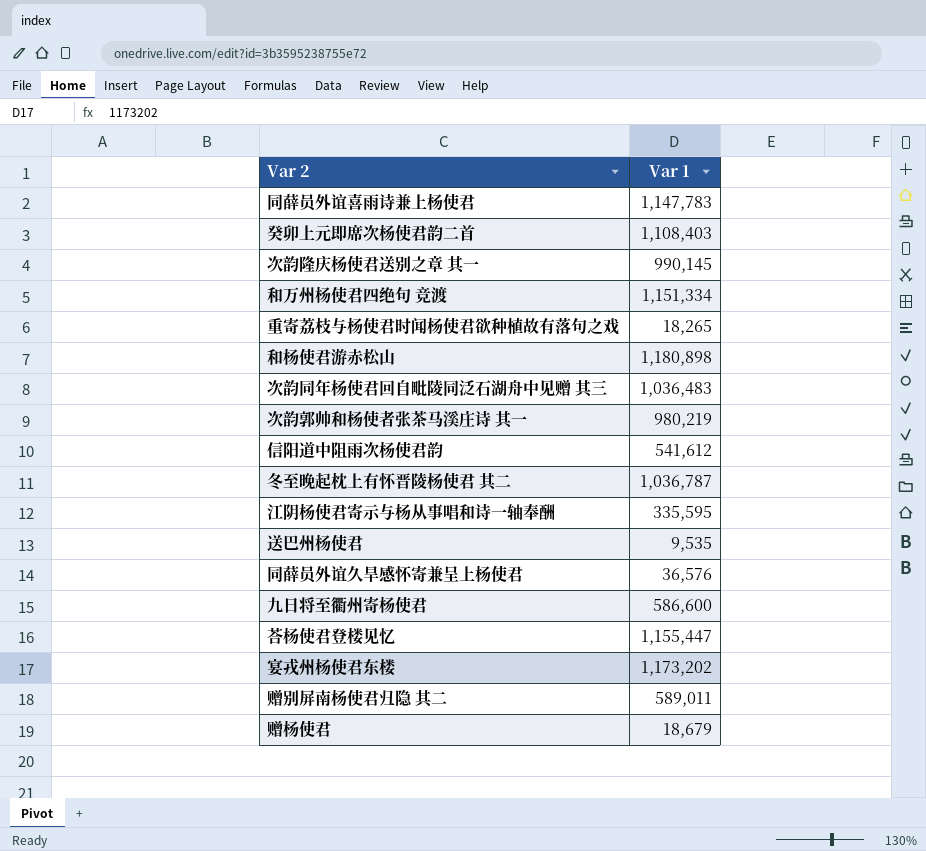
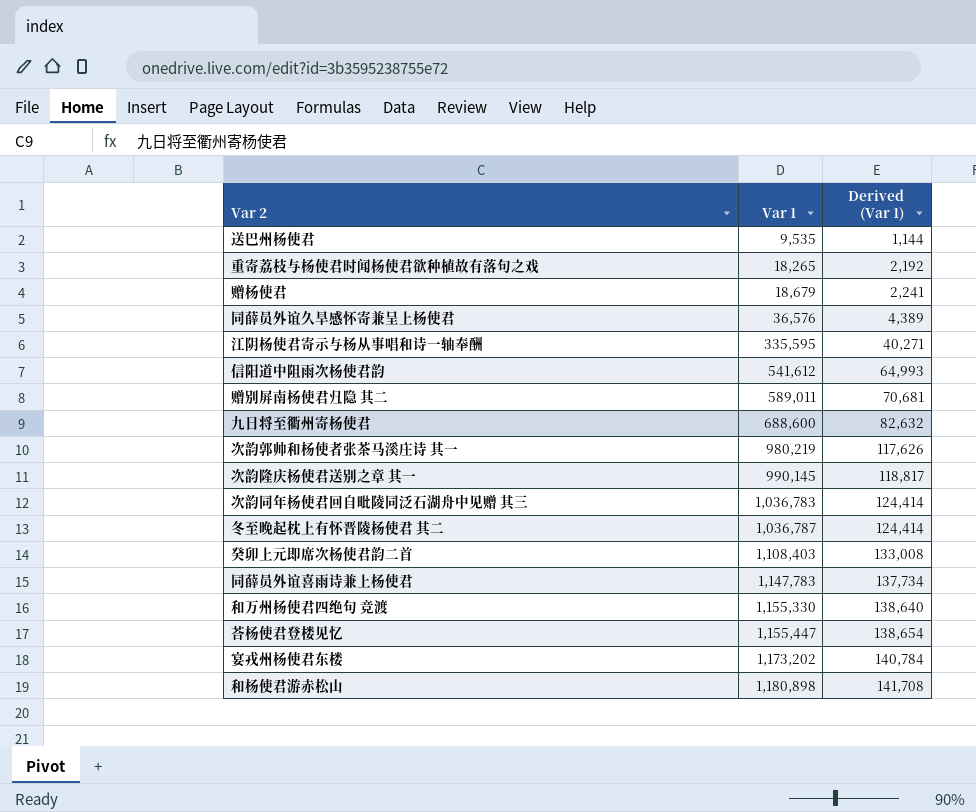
row order: none -> Var 1 ascending
column Derived (Var 1) | formula: none -> [Var 1] * 0.12
九日将至衢州寄杨使君 | Var 1: 586,600 -> 688,600
次韵同年杨使君回自毗陵同泛石湖舟中见赠 其三 | Var 1: 1,036,483 -> 1,036,783
和万州杨使君四绝句 竞渡 | Var 1: 1,151,334 -> 1,155,330

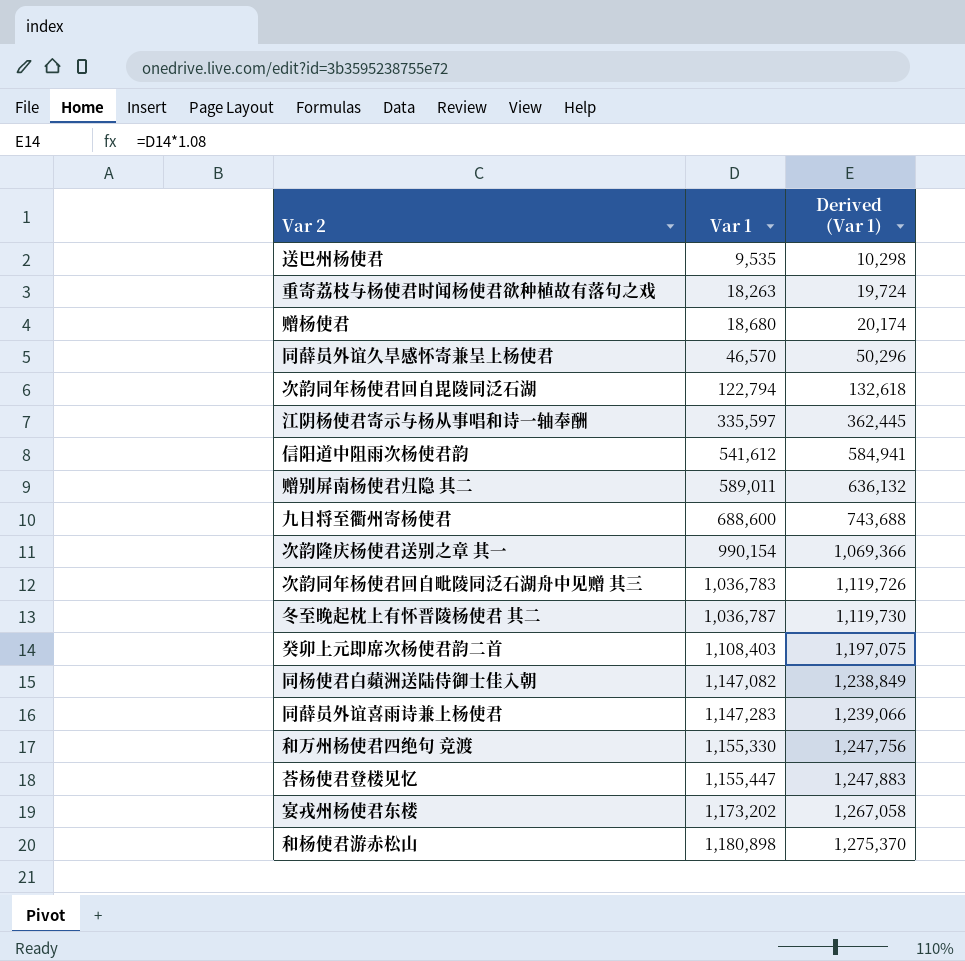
column Derived (Var 1) | formula: [Var 1] * 0.12 -> [Var 1] * 1.08
row 次韵郭帅和杨使者张茶马溪庄诗 其一: 980,219 | 117,626 -> none
重寄荔枝与杨使君时闻杨使君欲种植故有落句之戏 | Var 1: 18,265 -> 18,263
赠杨使君 | Var 1: 18,679 -> 18,680
同薛员外谊久旱感怀寄兼呈上杨使君 | Var 1: 36,576 -> 46,570
row 次韵同年杨使君回自毘陵同泛石湖: none -> 122,794 | 132,618
江阴杨使君寄示与杨从事唱和诗一轴奉酬 | Var 1: 335,595 -> 335,597
次韵隆庆杨使君送别之章 其一 | Var 1: 990,145 -> 990,154
row 同杨使君白蘋洲送陆侍御士佳入朝: none -> 1,147,082 | 1,238,849
同薛员外谊喜雨诗兼上杨使君 | Var 1: 1,147,783 -> 1,147,283

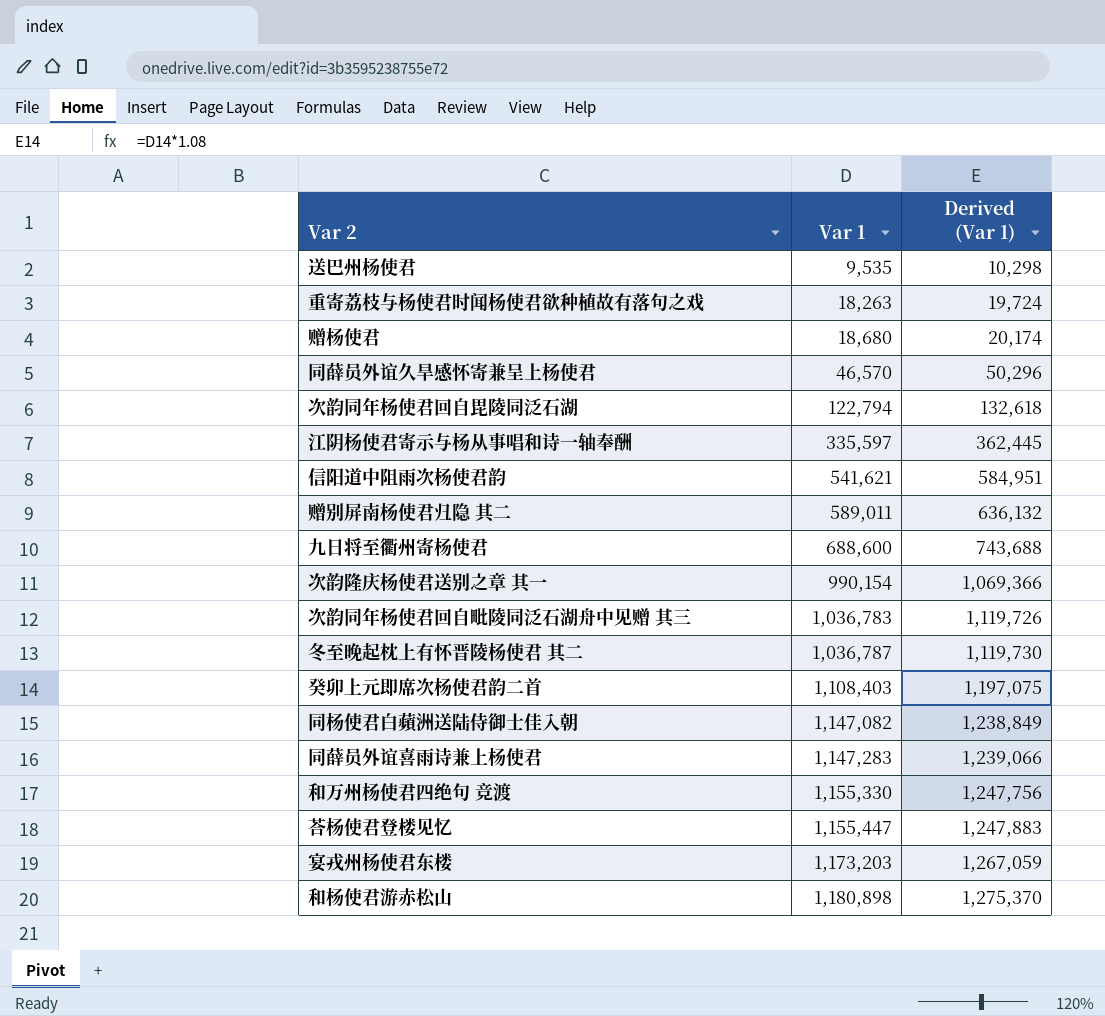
信阳道中阻雨次杨使君韵 | Var 1: 541,612 -> 541,621
信阳道中阻雨次杨使君韵 | Derived (Var 1): 584,941 -> 584,951
宴戎州杨使君东楼 | Var 1: 1,173,202 -> 1,173,203
宴戎州杨使君东楼 | Derived (Var 1): 1,267,058 -> 1,267,059

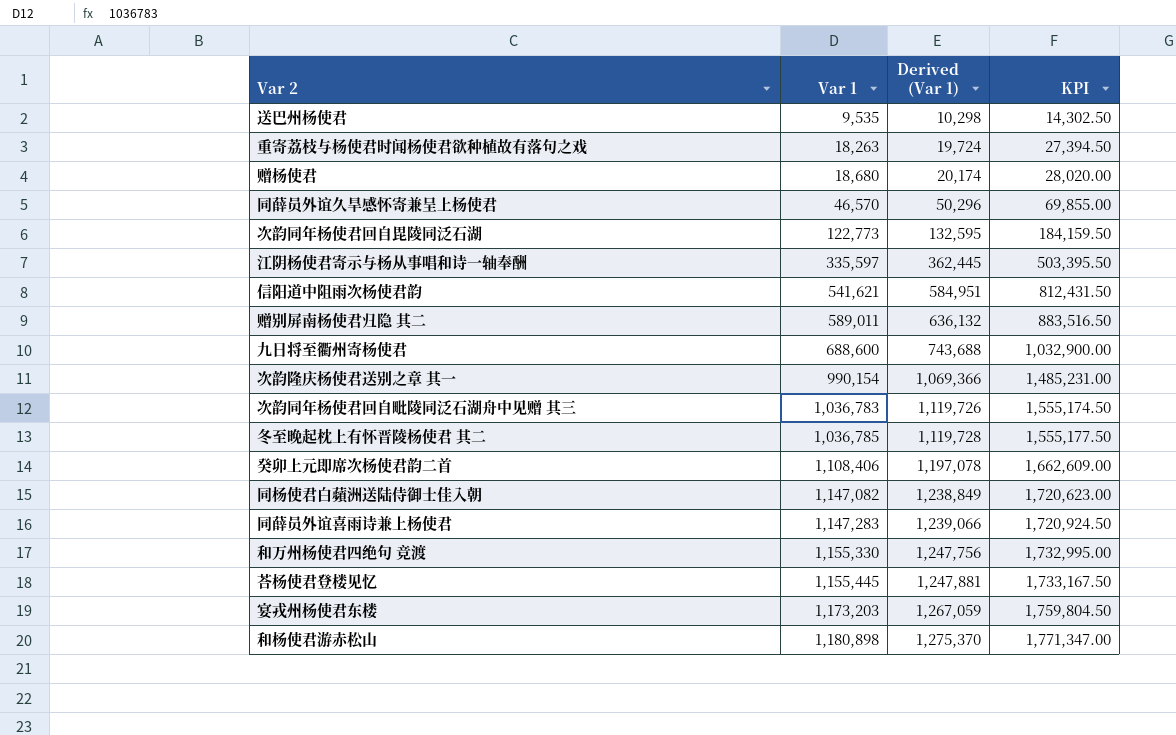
column KPI | formula: none -> [Var 1] * 1.5
次韵同年杨使君回自毘陵同泛石湖 | Var 1: 122,794 -> 122,773
次韵同年杨使君回自毘陵同泛石湖 | Derived (Var 1): 132,618 -> 132,595
冬至晚起枕上有怀晋陵杨使君 其二 | Var 1: 1,036,787 -> 1,036,785
冬至晚起枕上有怀晋陵杨使君 其二 | Derived (Var 1): 1,119,730 -> 1,119,728
癸卯上元即席次杨使君韵二首 | Var 1: 1,108,403 -> 1,108,406
癸卯上元即席次杨使君韵二首 | Derived (Var 1): 1,197,075 -> 1,197,078
荅杨使君登楼见忆 | Var 1: 1,155,447 -> 1,155,445
荅杨使君登楼见忆 | Derived (Var 1): 1,247,883 -> 1,247,881

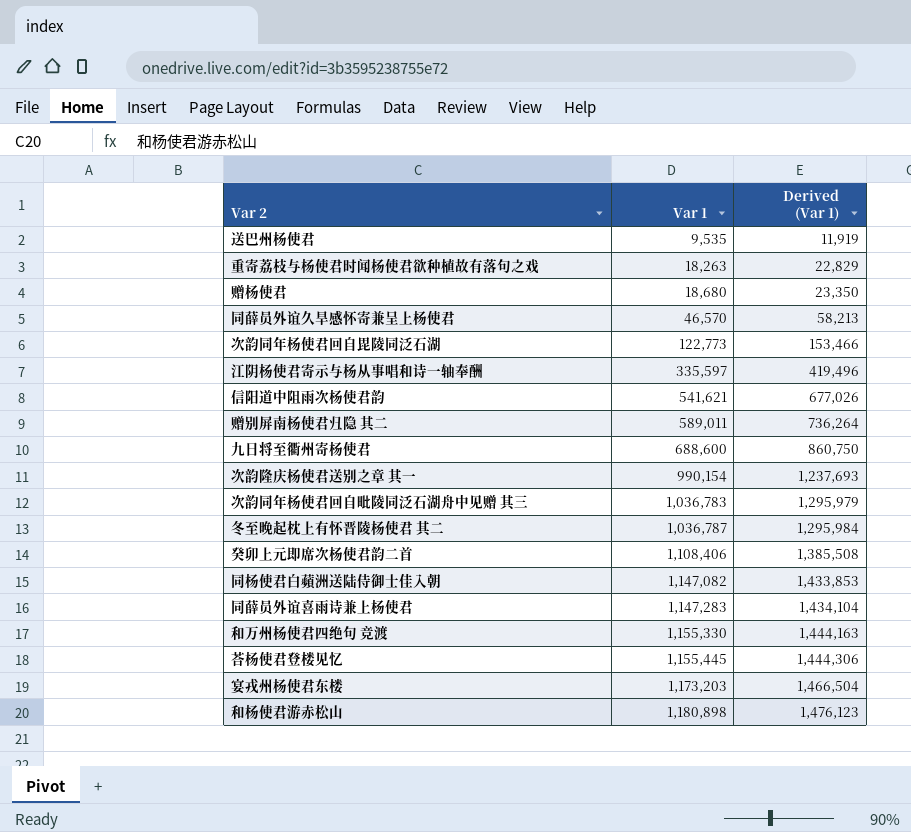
column KPI | formula: [Var 1] * 1.5 -> none
column Derived (Var 1) | formula: [Var 1] * 1.08 -> [Var 1] * 1.25
冬至晚起枕上有怀晋陵杨使君 其二 | Var 1: 1,036,785 -> 1,036,787

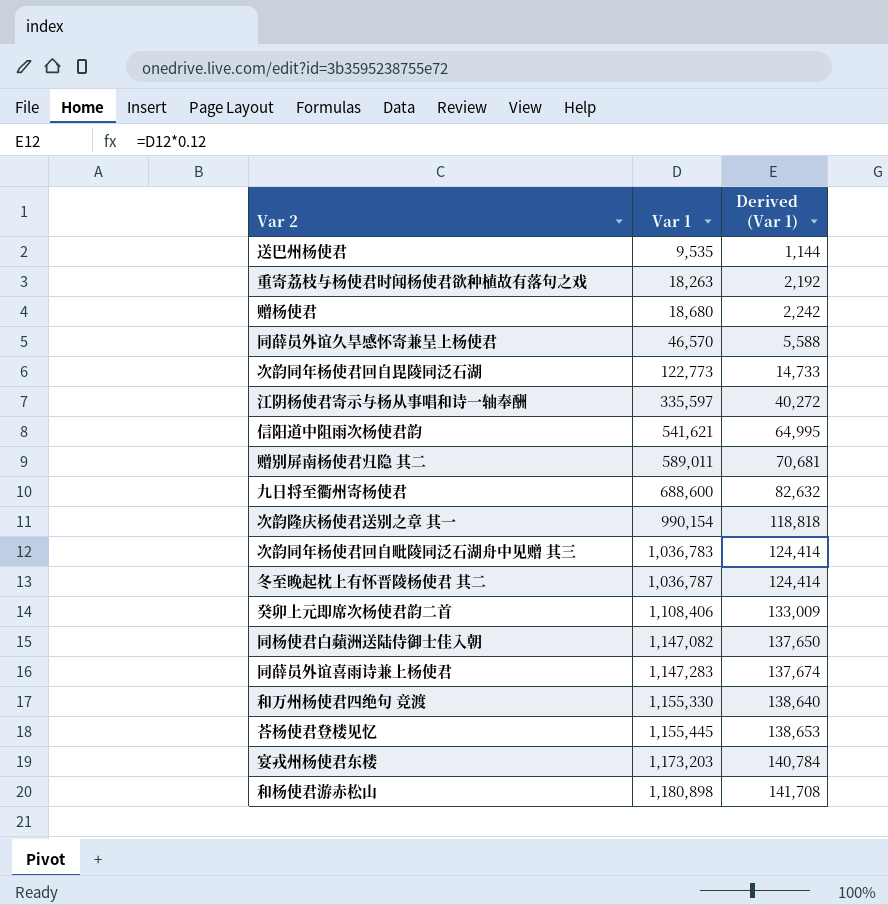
column Derived (Var 1) | formula: [Var 1] * 1.25 -> [Var 1] * 0.12

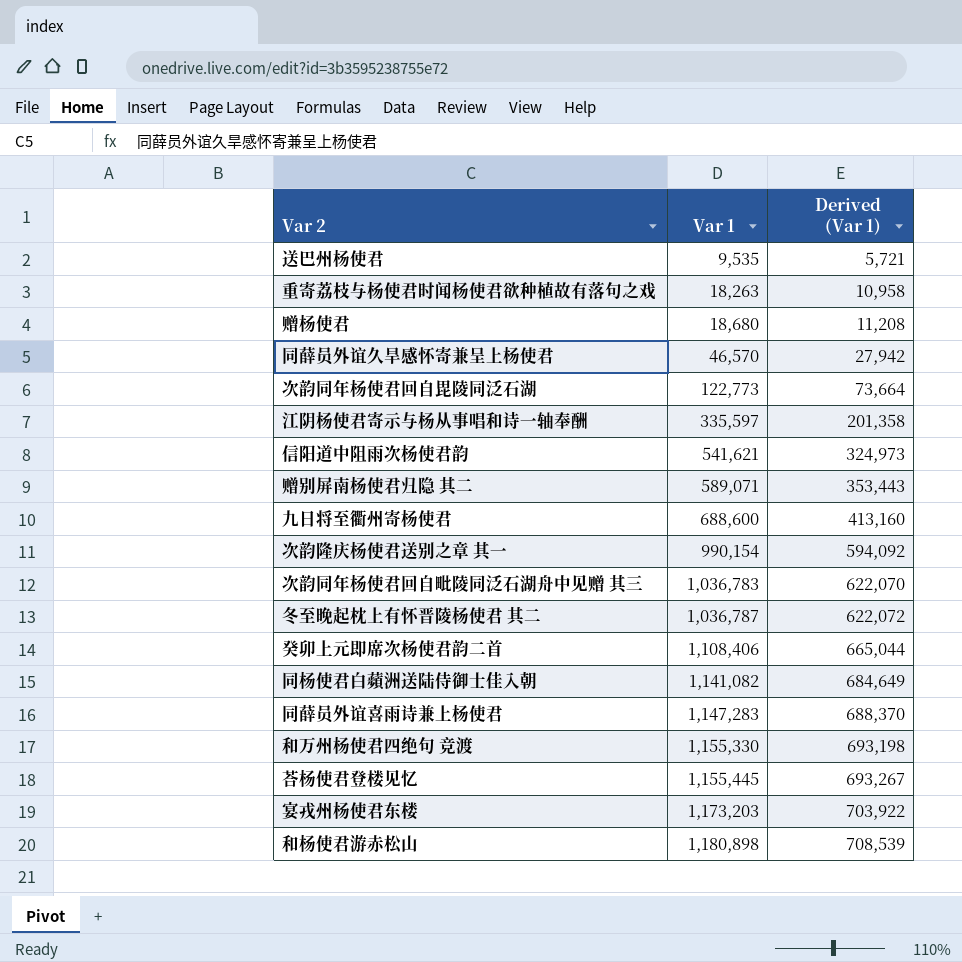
column Derived (Var 1) | formula: [Var 1] * 0.12 -> [Var 1] * 0.6
赠别屏南杨使君归隐 其二 | Var 1: 589,011 -> 589,071
同杨使君白蘋洲送陆侍御士佳入朝 | Var 1: 1,147,082 -> 1,141,082

